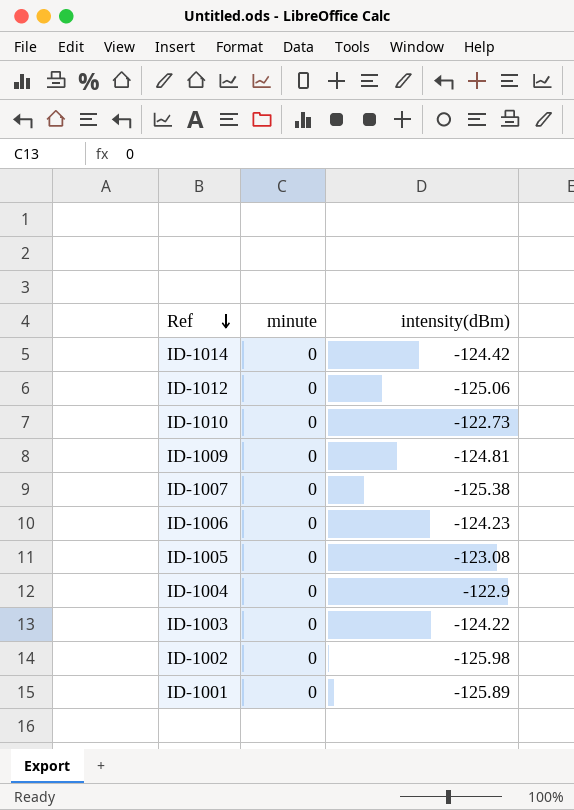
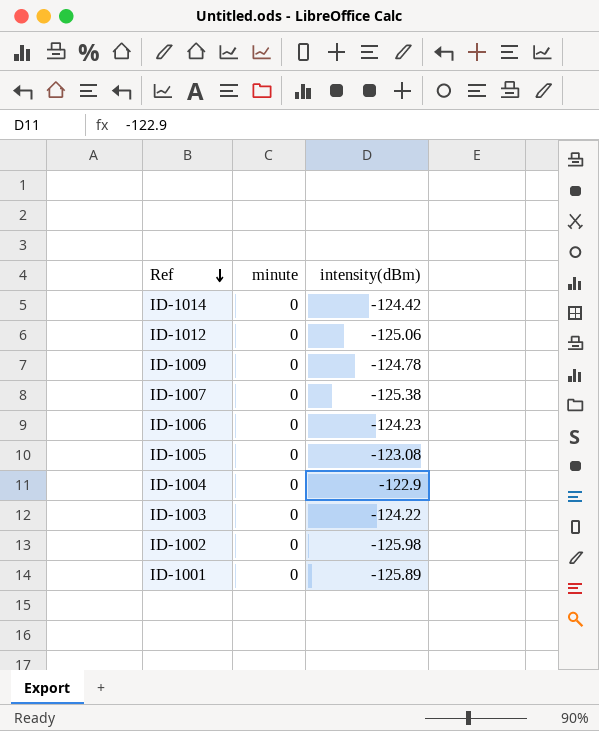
row ID-1010: 0 | -122.73 -> none
ID-1009 | intensity(dBm): -124.81 -> -124.78

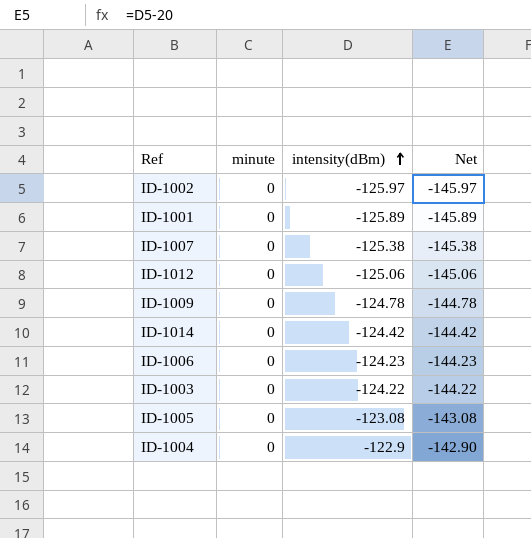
row order: Ref descending -> intensity(dBm) ascending
column Net | formula: none -> [intensity(dBm)] - 20
ID-1002 | intensity(dBm): -125.98 -> -125.97

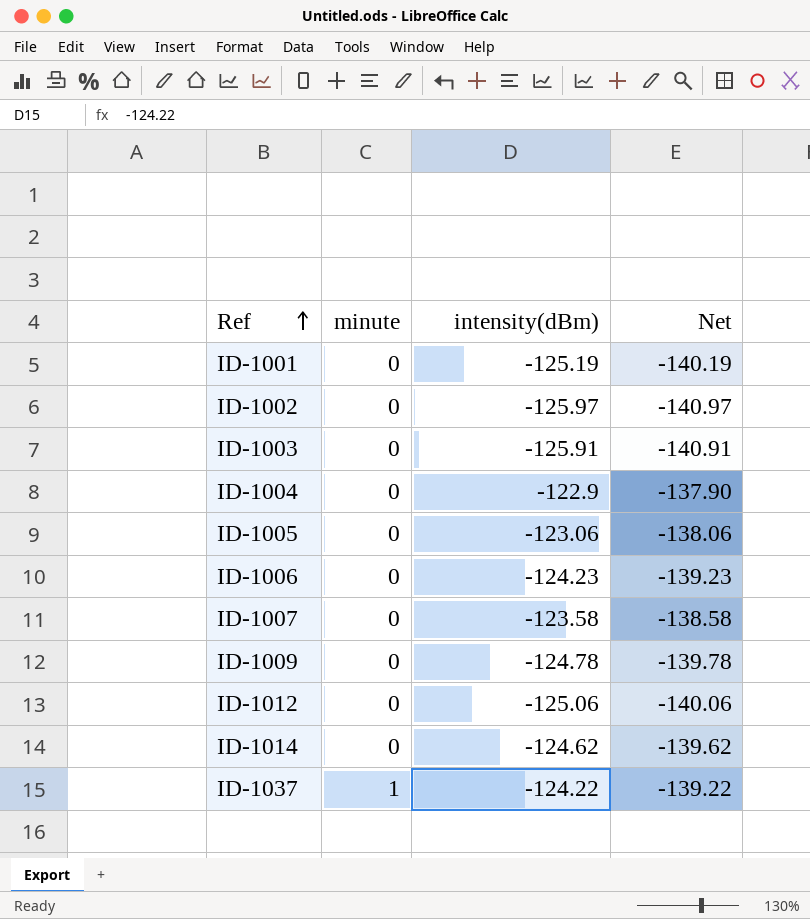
row order: intensity(dBm) ascending -> Ref ascending
column Net | formula: [intensity(dBm)] - 20 -> [intensity(dBm)] - 15
ID-1001 | intensity(dBm): -125.89 -> -125.19
ID-1003 | intensity(dBm): -124.22 -> -125.91
ID-1005 | intensity(dBm): -123.08 -> -123.06
ID-1007 | intensity(dBm): -125.38 -> -123.58
ID-1014 | intensity(dBm): -124.42 -> -124.62
row ID-1037: none -> 1 | -124.22 | -139.22

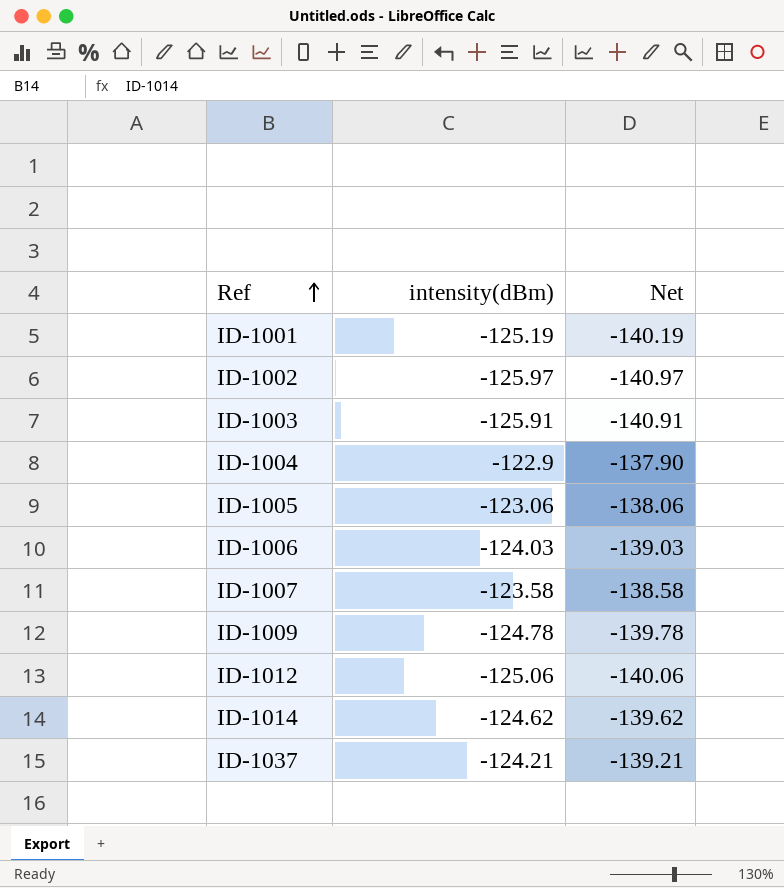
column minute | position: 2 -> none
ID-1006 | intensity(dBm): -124.23 -> -124.03
ID-1006 | Net: -139.23 -> -139.03
ID-1037 | intensity(dBm): -124.22 -> -124.21
ID-1037 | Net: -139.22 -> -139.21

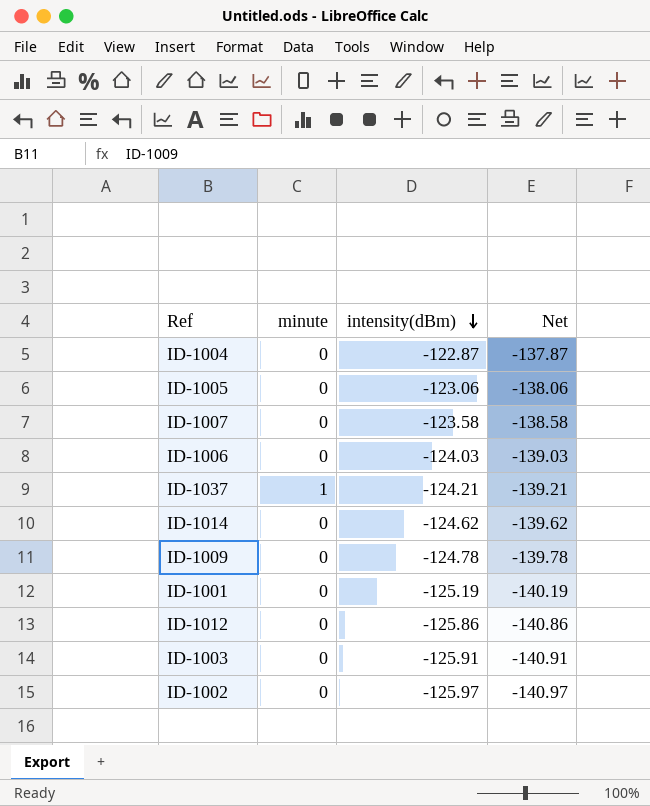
row order: Ref ascending -> intensity(dBm) descending
column minute | position: none -> 2
ID-1004 | intensity(dBm): -122.9 -> -122.87
ID-1004 | Net: -137.90 -> -137.87
ID-1012 | intensity(dBm): -125.06 -> -125.86
ID-1012 | Net: -140.06 -> -140.86

